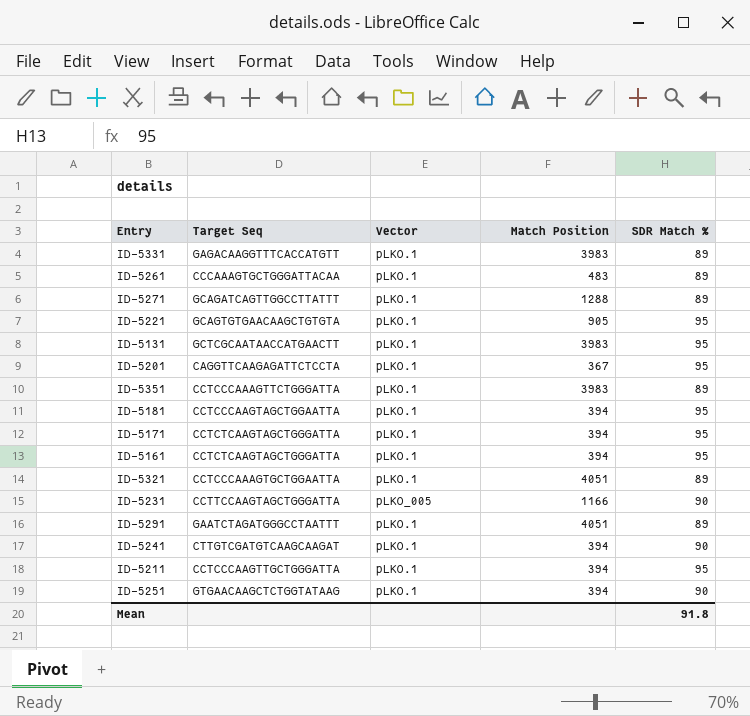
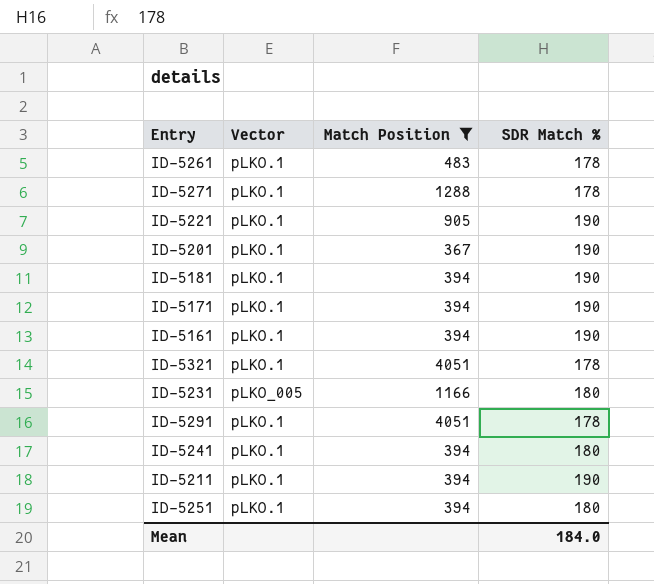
filter: none -> Match Position != 3983
column Target Seq | position: 2 -> none
ID-5261 | SDR Match %: 89 -> 178
ID-5271 | SDR Match %: 89 -> 178
ID-5221 | SDR Match %: 95 -> 190
ID-5201 | SDR Match %: 95 -> 190
ID-5181 | SDR Match %: 95 -> 190
ID-5171 | SDR Match %: 95 -> 190
ID-5161 | SDR Match %: 95 -> 190
ID-5321 | SDR Match %: 89 -> 178
ID-5231 | SDR Match %: 90 -> 180
ID-5291 | SDR Match %: 89 -> 178
ID-5241 | SDR Match %: 90 -> 180
ID-5211 | SDR Match %: 95 -> 190
ID-5251 | SDR Match %: 90 -> 180
Mean | SDR Match %: 91.8 -> 184.0

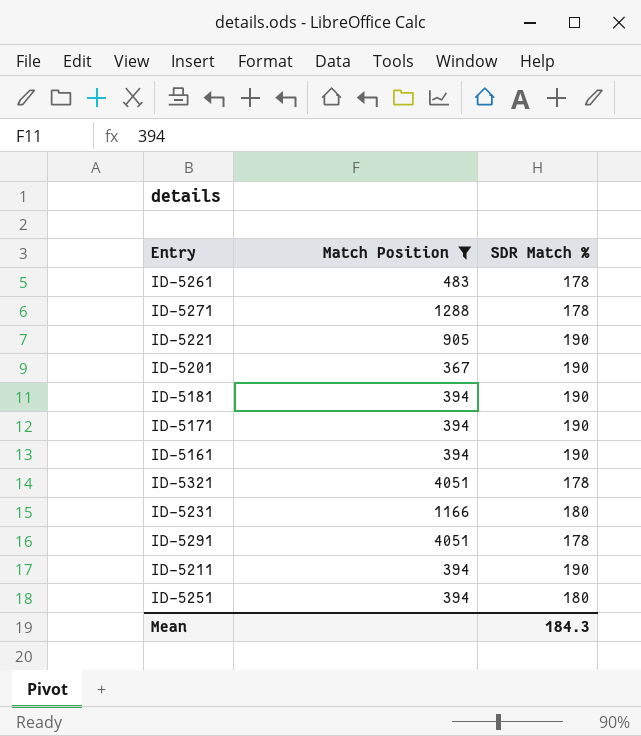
column Vector | position: 2 -> none
row ID-5241: pLKO.1 | 394 | 180 -> none
Mean | SDR Match %: 184.0 -> 184.3

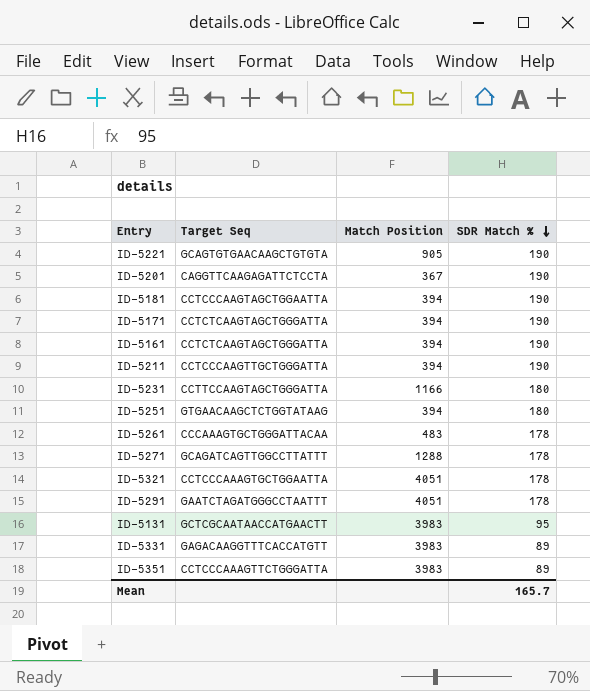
filter: Match Position != 3983 -> none
row order: none -> SDR Match % descending
column Target Seq | position: none -> 2
Mean | SDR Match %: 184.3 -> 165.7

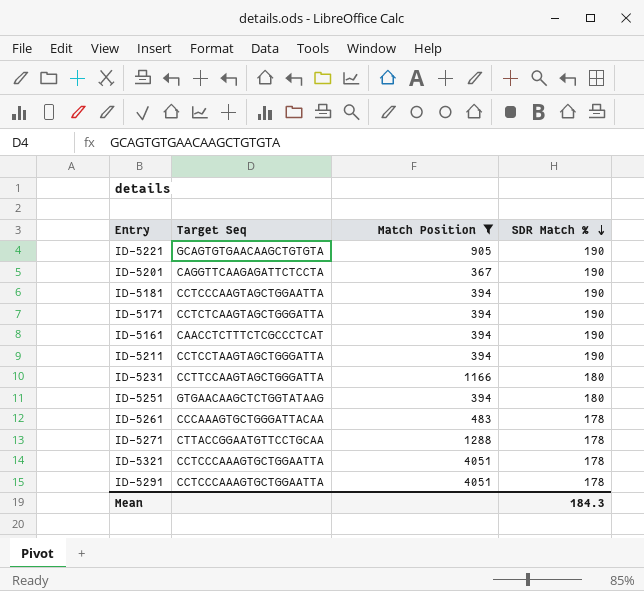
filter: none -> Match Position != 3983
ID-5161 | Target Seq: CCTCTCAAGTAGCTGGGATTA -> CAACCTCTTTCTCGCCCTCAT
ID-5211 | Target Seq: CCTCCCAAGTTGCTGGGATTA -> CCTCCTAAGTAGCTGGGATTA
ID-5271 | Target Seq: GCAGATCAGTTGGCCTTATTT -> CTTACCGGAATGTTCCTGCAA
ID-5291 | Target Seq: GAATCTAGATGGGCCTAATTT -> CCTCCCAAAGTGCTGGAATTA
Mean | SDR Match %: 165.7 -> 184.3

